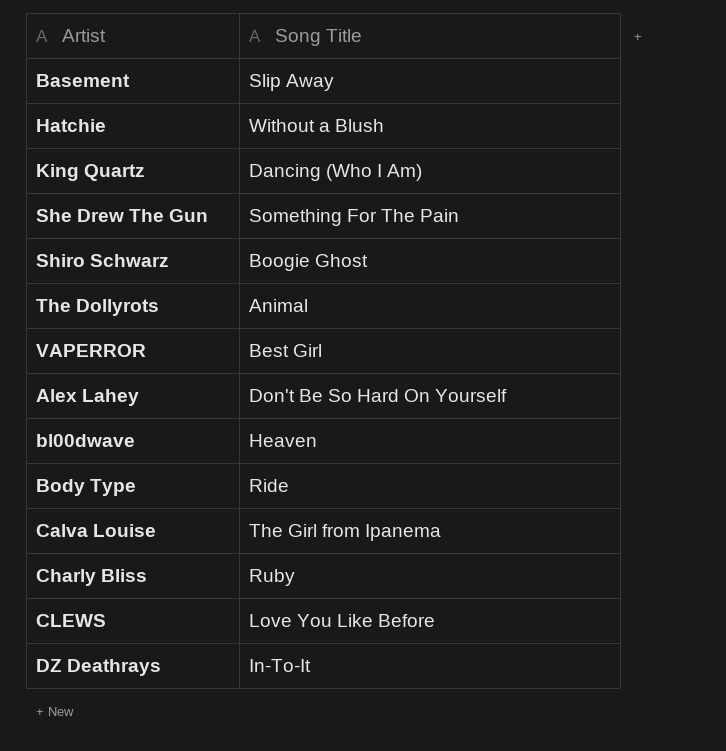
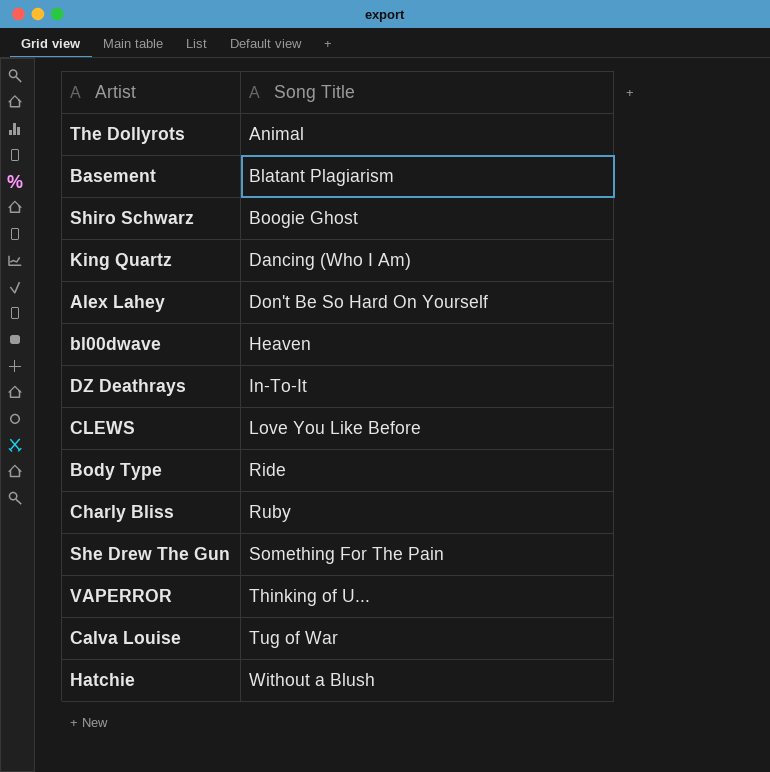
row order: none -> Song Title ascending
Basement | Song Title: Slip Away -> Blatant Plagiarism
VAPERROR | Song Title: Best Girl -> Thinking of U...
Calva Louise | Song Title: The Girl from Ipanema -> Tug of War

